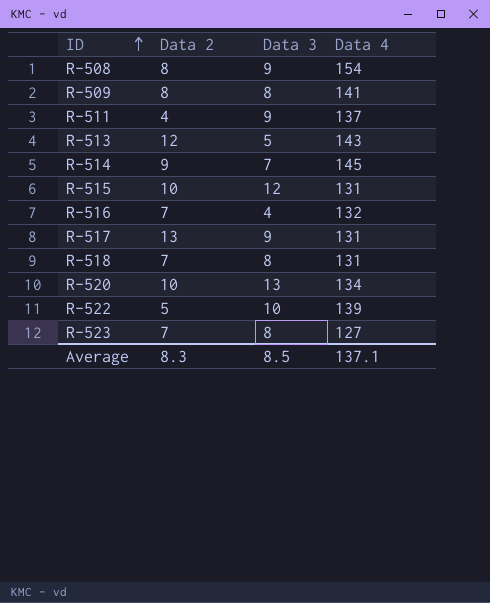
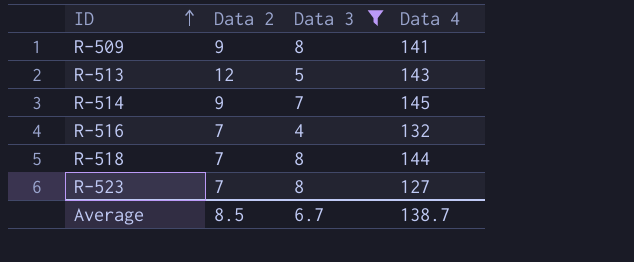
filter: none -> Data 3 <= 8
R-509 | Data 2: 8 -> 9
R-518 | Data 4: 131 -> 144
Average | Data 2: 8.3 -> 8.5
Average | Data 3: 8.5 -> 6.7
Average | Data 4: 137.1 -> 138.7

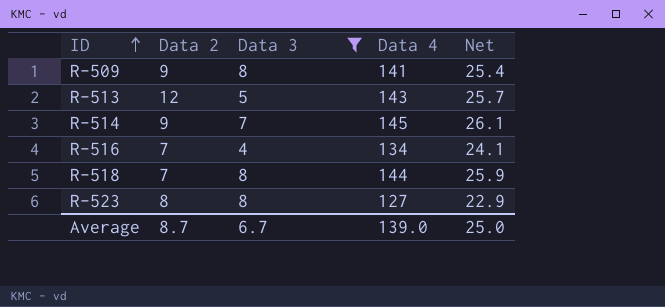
column Net | formula: none -> [Data 4] * 0.18
R-516 | Data 4: 132 -> 134
R-523 | Data 2: 7 -> 8
Average | Data 2: 8.5 -> 8.7
Average | Data 4: 138.7 -> 139.0

